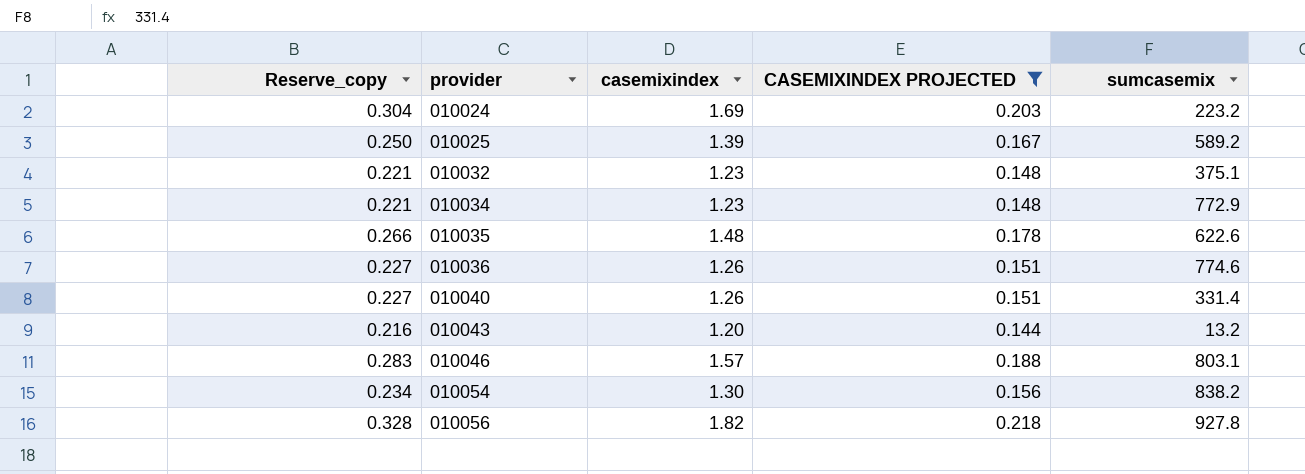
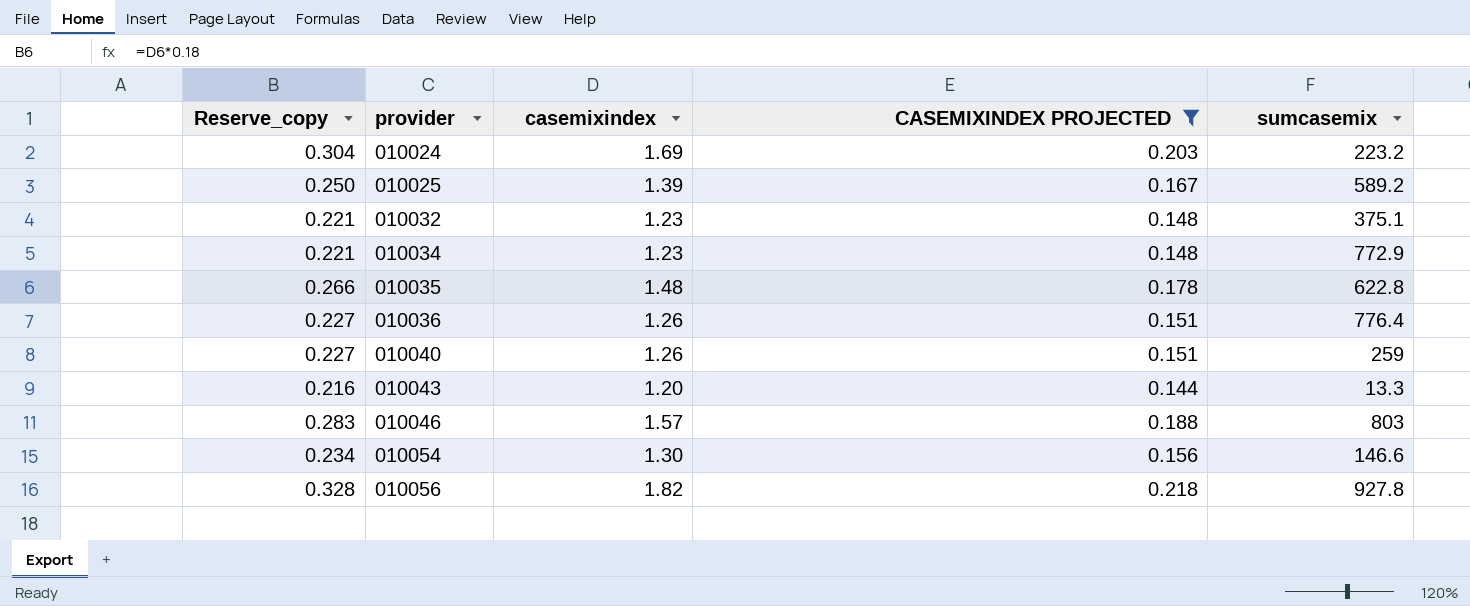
010035 | sumcasemix: 622.6 -> 622.8
010036 | sumcasemix: 774.6 -> 776.4
010040 | sumcasemix: 331.4 -> 259
010043 | sumcasemix: 13.2 -> 13.3
010046 | sumcasemix: 803.1 -> 803
010054 | sumcasemix: 838.2 -> 146.6

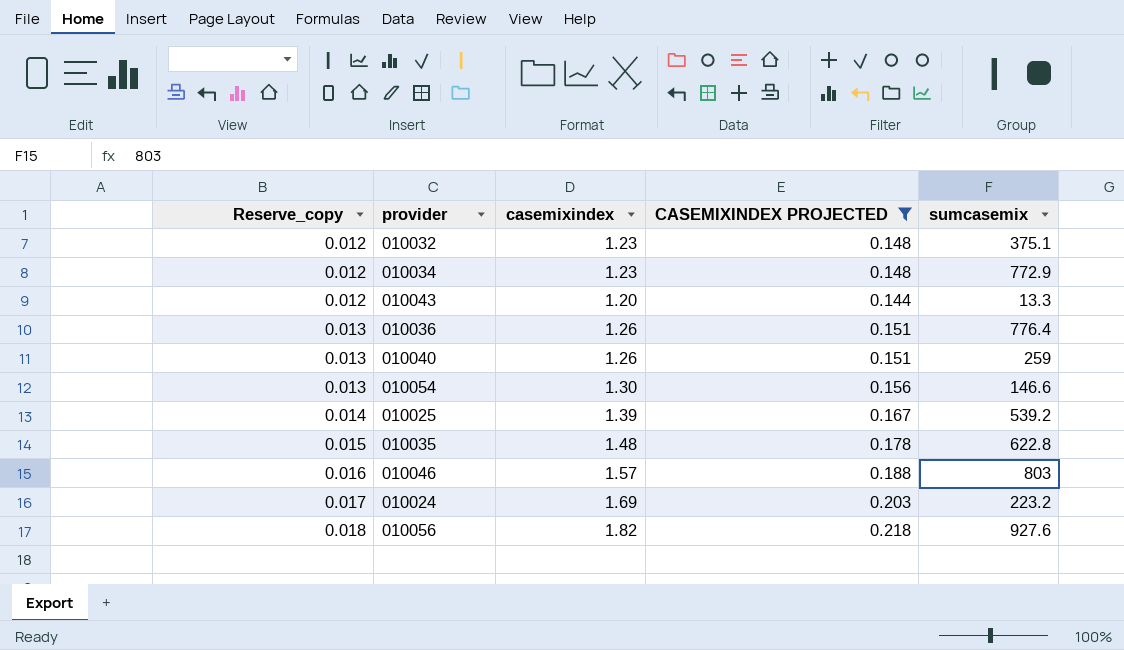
row order: provider ascending -> Reserve_copy ascending
column Reserve_copy | formula: [casemixindex] * 0.18 -> [casemixindex] * 0.01
010025 | sumcasemix: 589.2 -> 539.2
010056 | sumcasemix: 927.8 -> 927.6

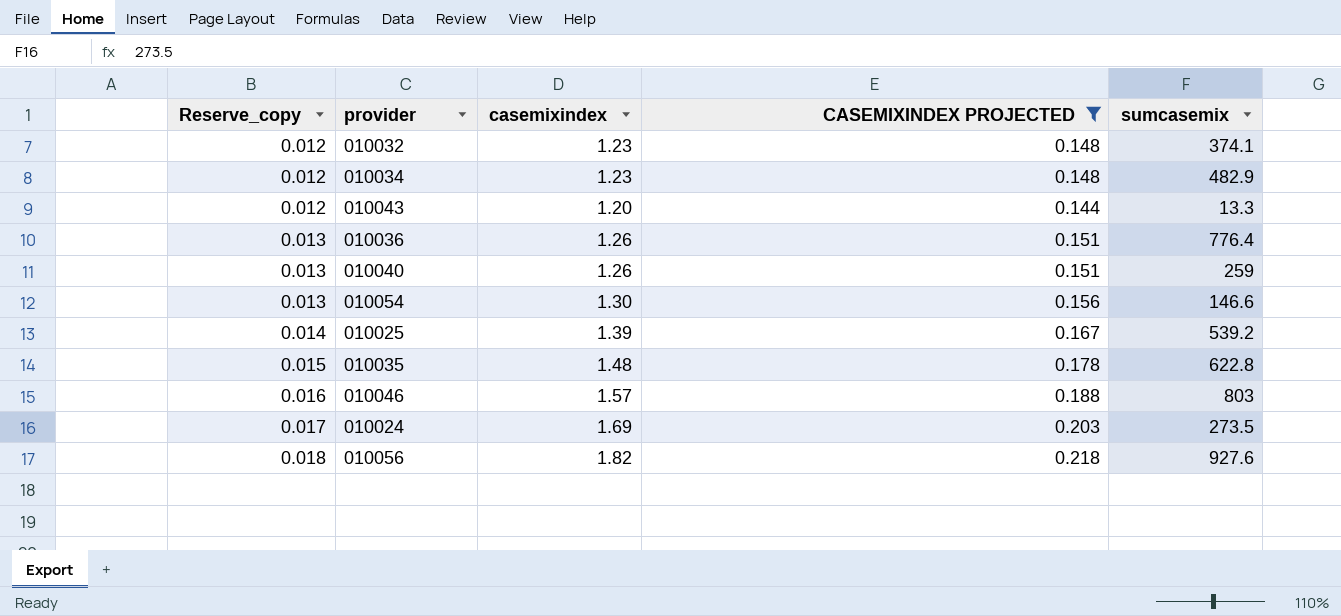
010032 | sumcasemix: 375.1 -> 374.1
010034 | sumcasemix: 772.9 -> 482.9
010024 | sumcasemix: 223.2 -> 273.5

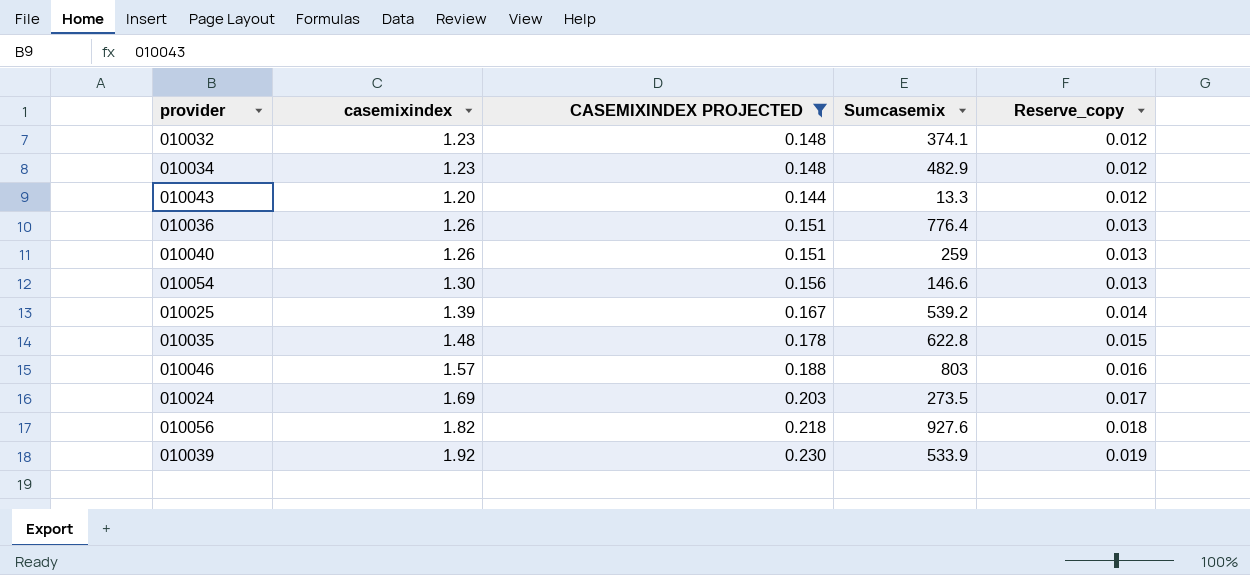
column name: sumcasemix -> Sumcasemix
column Reserve_copy | position: 1 -> 5
row 010039: none -> 1.92 | 0.230 | 533.9 | 0.019

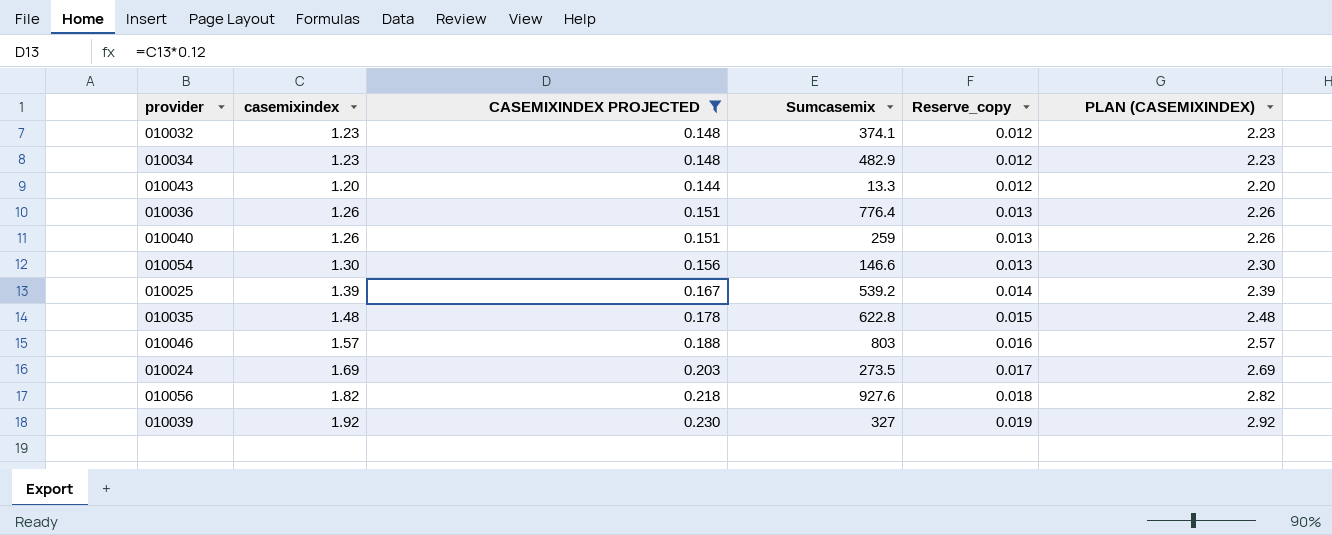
column PLAN (CASEMIXINDEX) | formula: none -> [casemixindex] + 1
010039 | Sumcasemix: 533.9 -> 327

